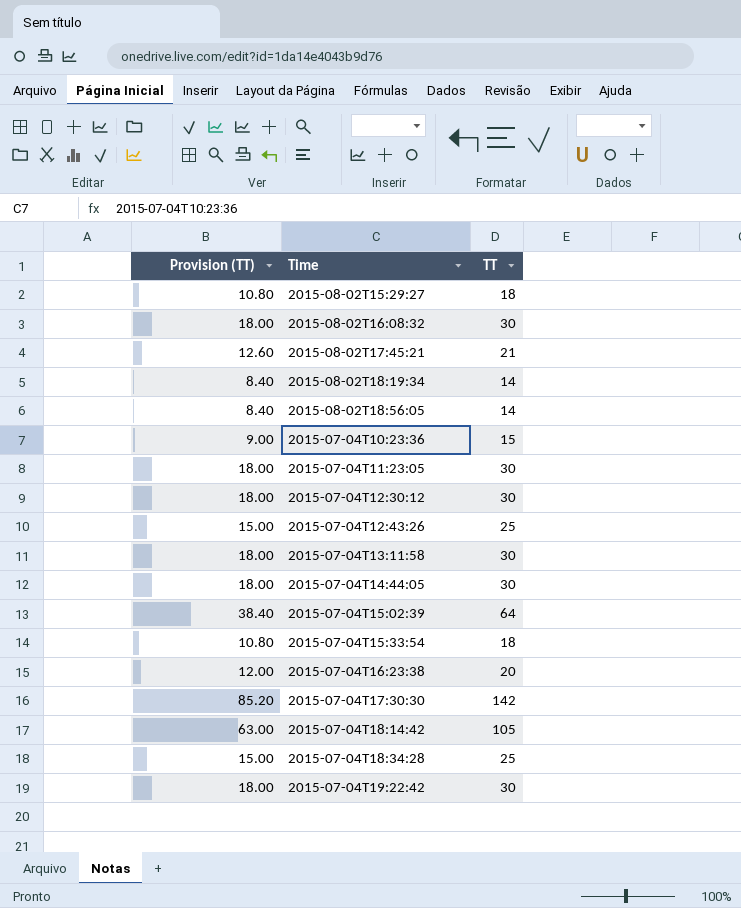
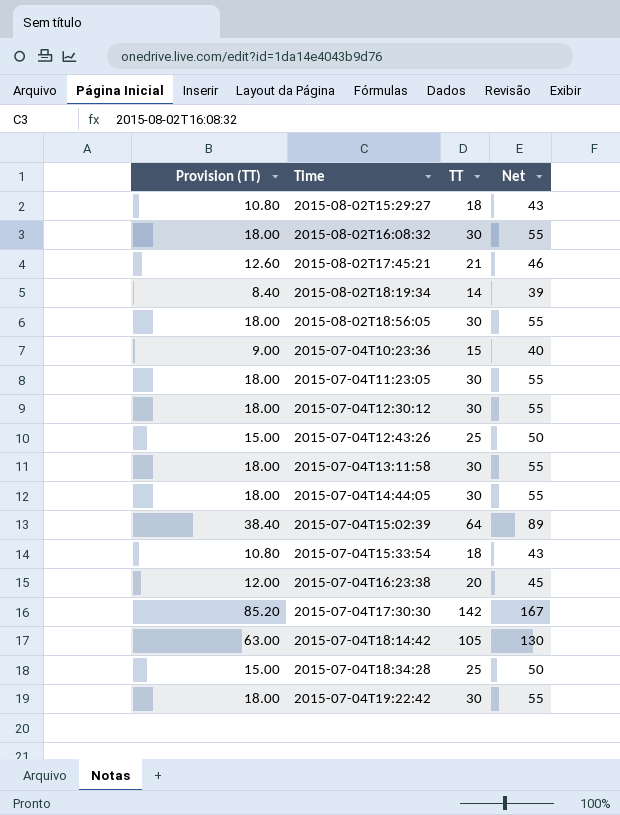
column Net | formula: none -> [TT] + 25
2015-08-02T18:56:05 | Provision (TT): 8.40 -> 18.00
2015-08-02T18:56:05 | TT: 14 -> 30

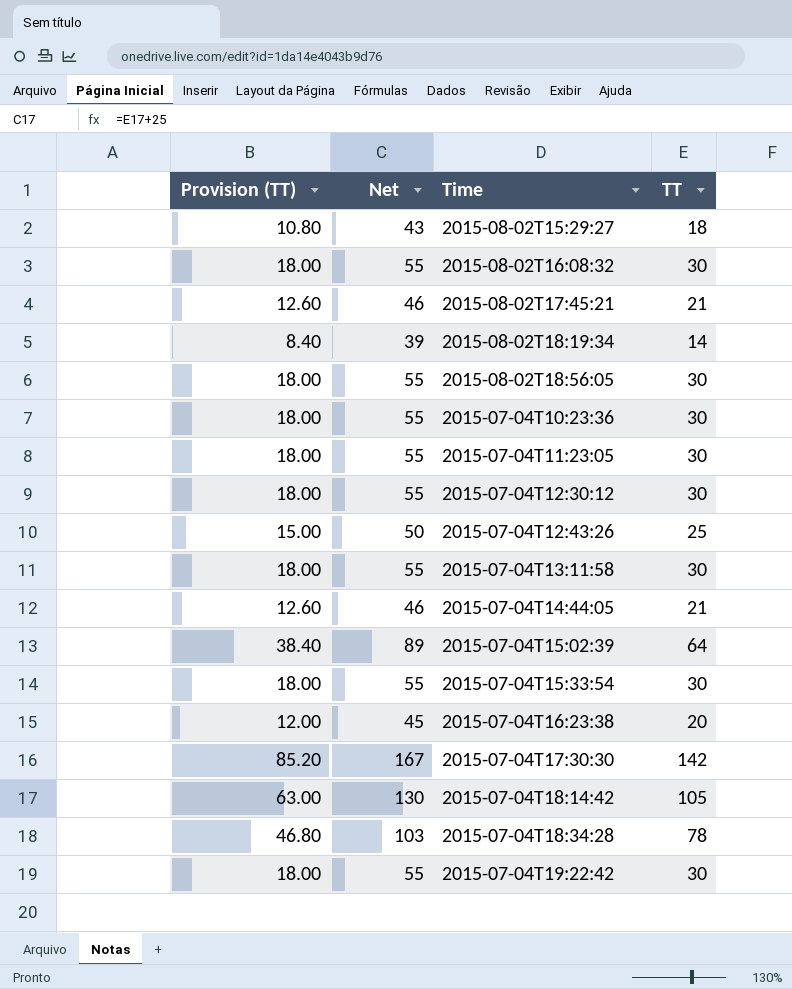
column Net | position: 4 -> 2
2015-07-04T10:23:36 | Provision (TT): 9.00 -> 18.00
2015-07-04T10:23:36 | Net: 40 -> 55
2015-07-04T10:23:36 | TT: 15 -> 30
2015-07-04T14:44:05 | Provision (TT): 18.00 -> 12.60
2015-07-04T14:44:05 | Net: 55 -> 46
2015-07-04T14:44:05 | TT: 30 -> 21
2015-07-04T15:33:54 | Provision (TT): 10.80 -> 18.00
2015-07-04T15:33:54 | Net: 43 -> 55
2015-07-04T15:33:54 | TT: 18 -> 30
2015-07-04T18:34:28 | Provision (TT): 15.00 -> 46.80
2015-07-04T18:34:28 | Net: 50 -> 103
2015-07-04T18:34:28 | TT: 25 -> 78

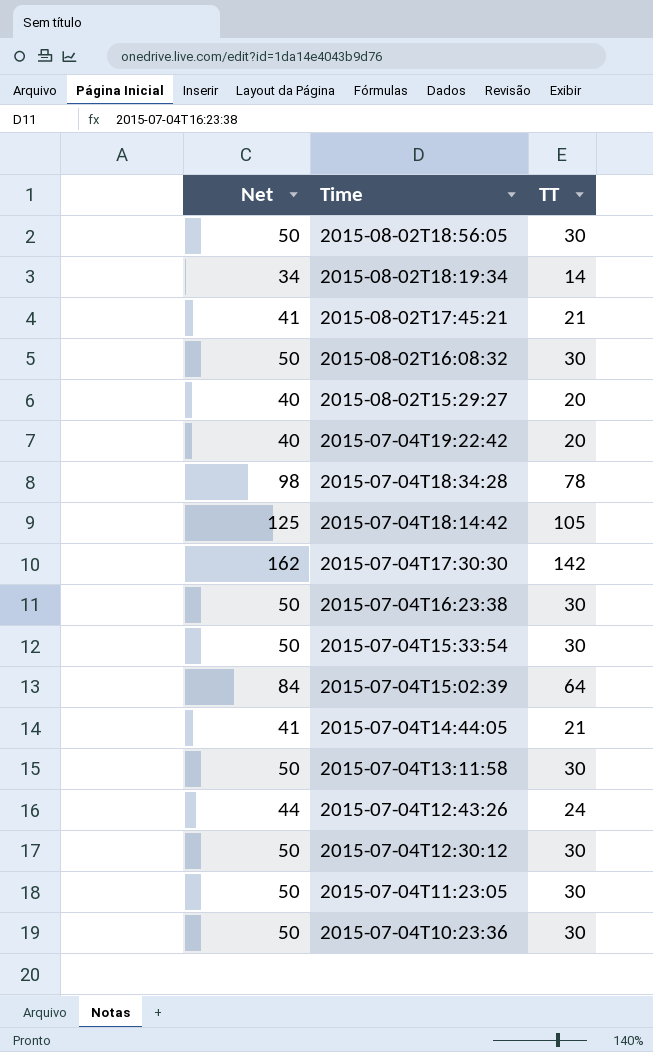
row order: none -> Time descending
column Provision (TT) | formula: [TT] * 0.6 -> none
column Net | formula: [TT] + 25 -> [TT] + 20
2015-08-02T15:29:27 | TT: 18 -> 20
2015-07-04T19:22:42 | TT: 30 -> 20
2015-07-04T16:23:38 | TT: 20 -> 30
2015-07-04T12:43:26 | TT: 25 -> 24

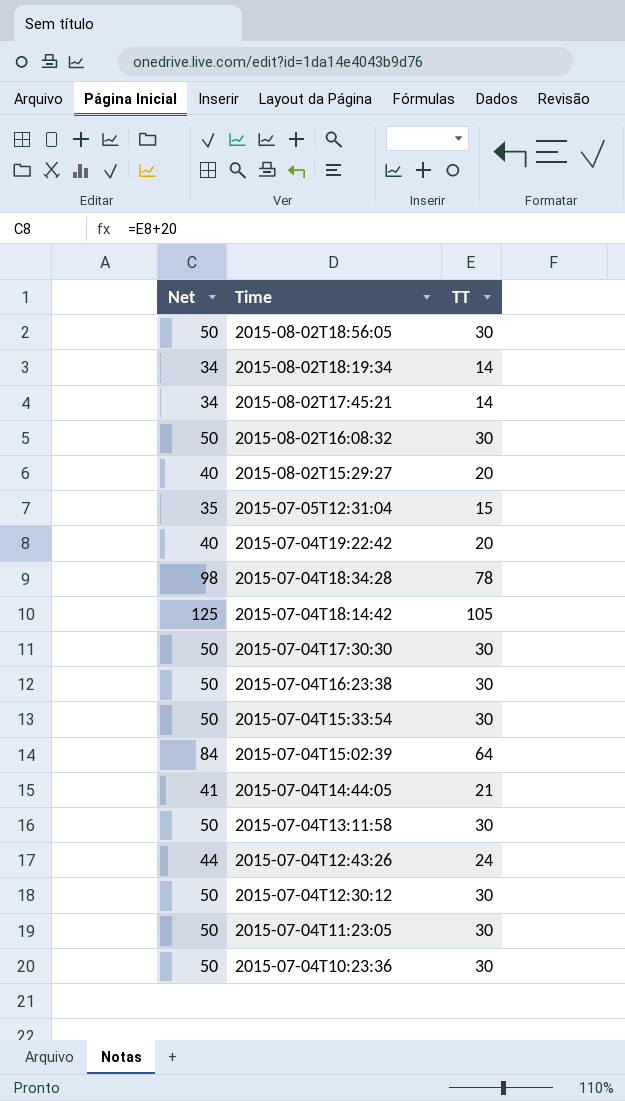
2015-08-02T17:45:21 | Net: 41 -> 34
2015-08-02T17:45:21 | TT: 21 -> 14
row 2015-07-05T12:31:04: none -> 35 | 15
2015-07-04T17:30:30 | Net: 162 -> 50
2015-07-04T17:30:30 | TT: 142 -> 30

